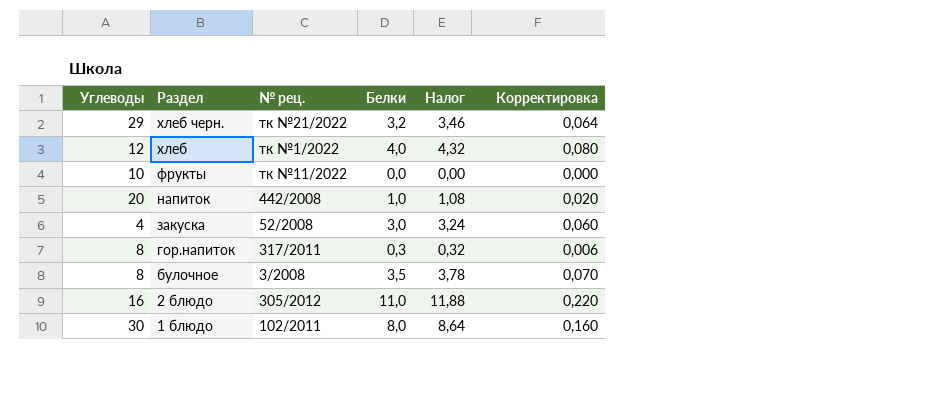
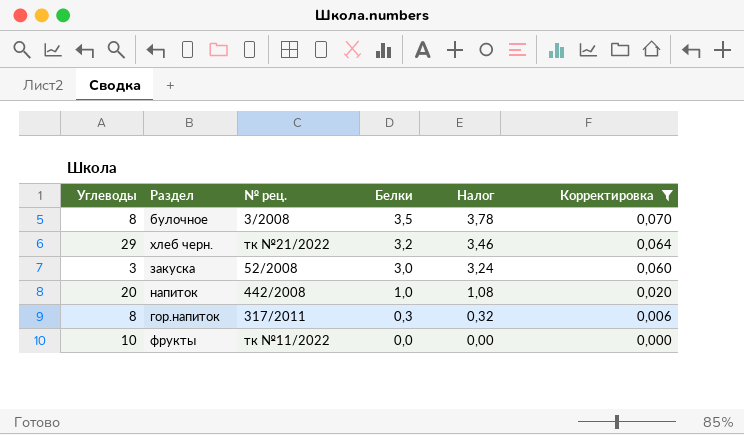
filter: none -> Корректировка <= 0,070
row order: Раздел descending -> Белки descending
закуска | Углеводы: 4 -> 3

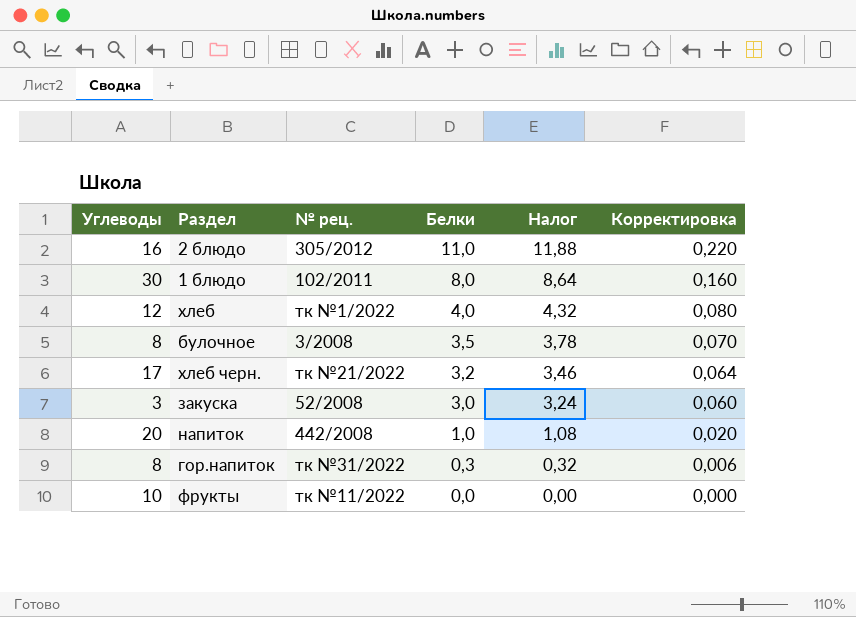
filter: Корректировка <= 0,070 -> none
хлеб черн. | Углеводы: 29 -> 17
гор.напиток | № рец.: 317/2011 -> тк №31/2022

